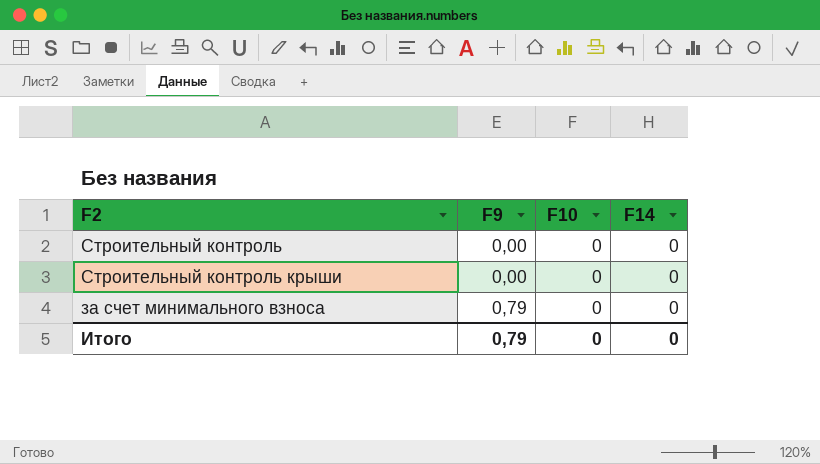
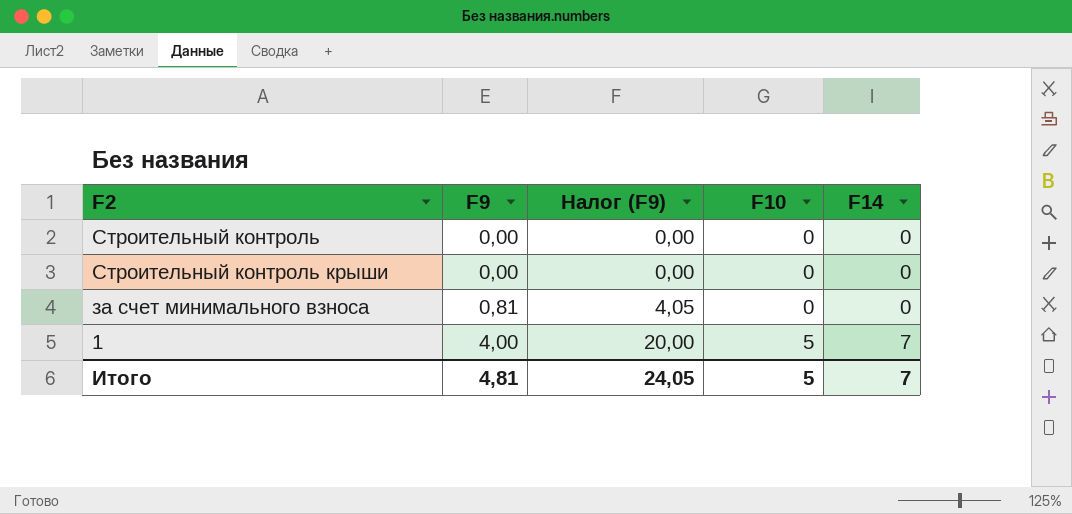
column Налог (F9) | formula: none -> [F9] * 5
за счет минимального взноса | F9: 0,79 -> 0,81
row 1: none -> 4,00 | 20,00 | 5 | 7
Итого | F9: 0,79 -> 4,81
Итого | F10: 0 -> 5
Итого | F14: 0 -> 7

